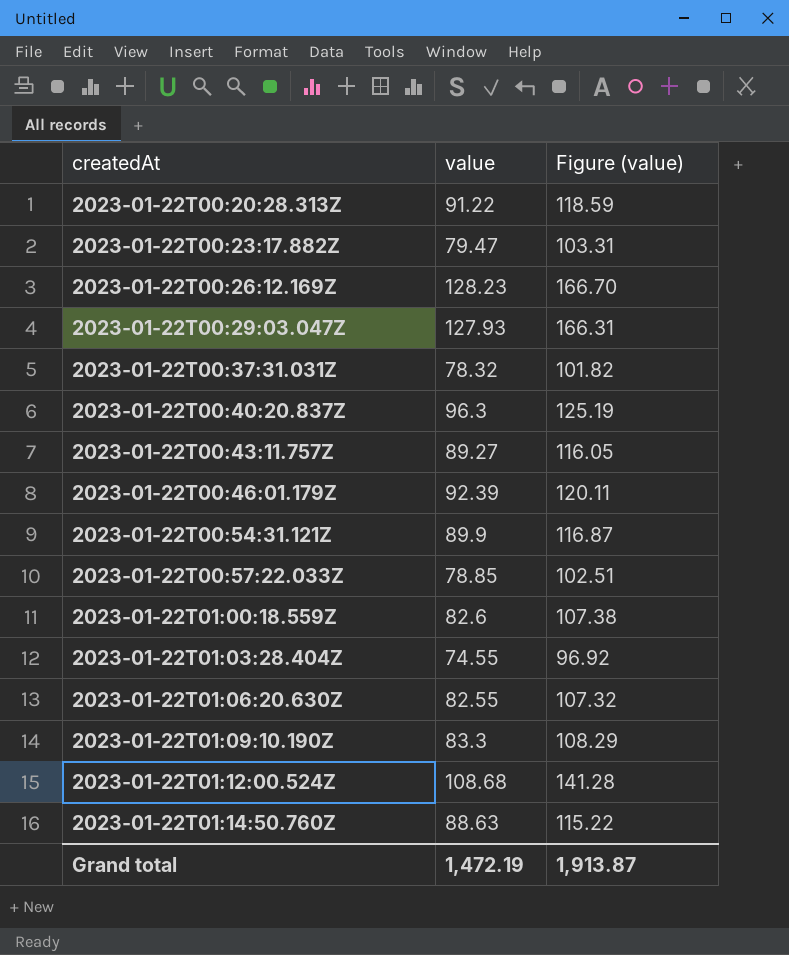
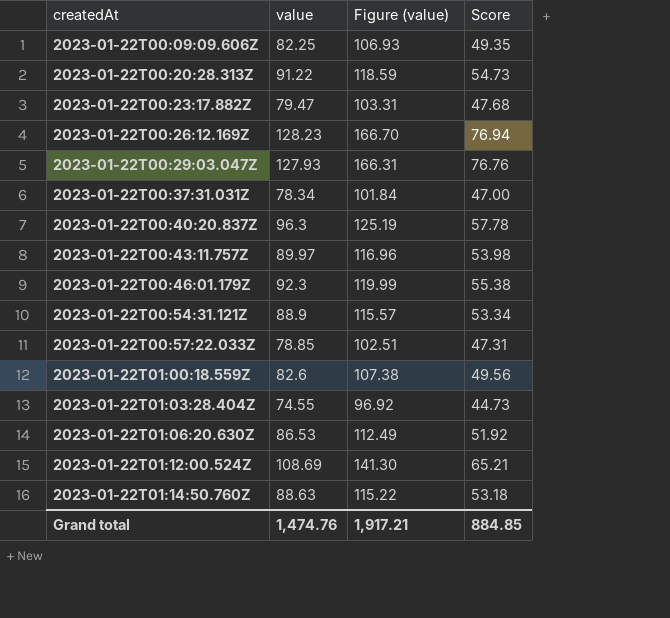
column Score | formula: none -> [value] * 0.6
row 2023-01-22T01:09:10.190Z: 83.3 | 108.29 -> none
row 2023-01-22T00:09:09.606Z: none -> 82.25 | 106.93 | 49.35
2023-01-22T00:37:31.031Z | value: 78.32 -> 78.34
2023-01-22T00:37:31.031Z | Figure (value): 101.82 -> 101.84
2023-01-22T00:43:11.757Z | value: 89.27 -> 89.97
2023-01-22T00:43:11.757Z | Figure (value): 116.05 -> 116.96
2023-01-22T00:46:01.179Z | value: 92.39 -> 92.3
2023-01-22T00:46:01.179Z | Figure (value): 120.11 -> 119.99
2023-01-22T00:54:31.121Z | value: 89.9 -> 88.9
2023-01-22T00:54:31.121Z | Figure (value): 116.87 -> 115.57
2023-01-22T01:06:20.630Z | value: 82.55 -> 86.53
2023-01-22T01:06:20.630Z | Figure (value): 107.32 -> 112.49
2023-01-22T01:12:00.524Z | value: 108.68 -> 108.69
2023-01-22T01:12:00.524Z | Figure (value): 141.28 -> 141.30
Grand total | value: 1,472.19 -> 1,474.76
Grand total | Figure (value): 1,913.87 -> 1,917.21

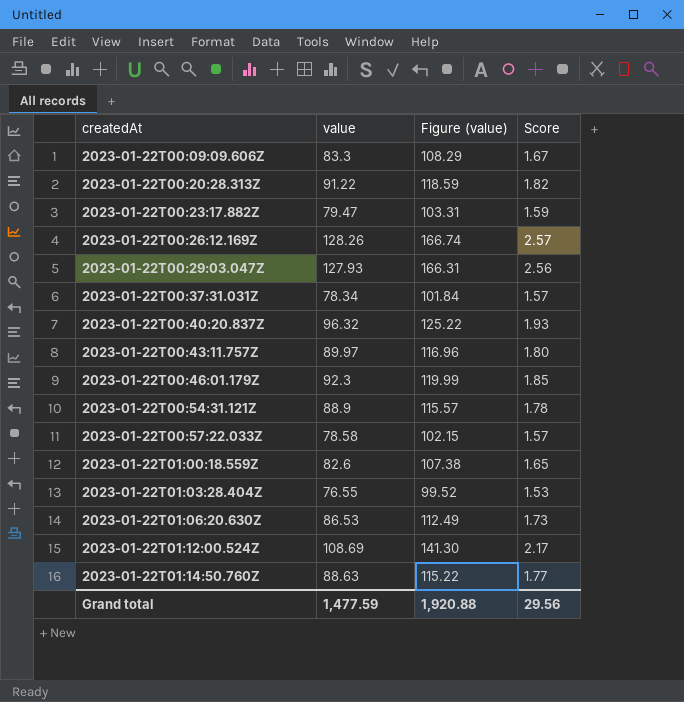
column Score | formula: [value] * 0.6 -> [value] * 0.02
2023-01-22T00:09:09.606Z | value: 82.25 -> 83.3
2023-01-22T00:09:09.606Z | Figure (value): 106.93 -> 108.29
2023-01-22T00:26:12.169Z | value: 128.23 -> 128.26
2023-01-22T00:26:12.169Z | Figure (value): 166.70 -> 166.74
2023-01-22T00:40:20.837Z | value: 96.3 -> 96.32
2023-01-22T00:40:20.837Z | Figure (value): 125.19 -> 125.22
2023-01-22T00:57:22.033Z | value: 78.85 -> 78.58
2023-01-22T00:57:22.033Z | Figure (value): 102.51 -> 102.15
2023-01-22T01:03:28.404Z | value: 74.55 -> 76.55
2023-01-22T01:03:28.404Z | Figure (value): 96.92 -> 99.52
Grand total | value: 1,474.76 -> 1,477.59
Grand total | Figure (value): 1,917.21 -> 1,920.88
Grand total | Score: 884.85 -> 29.56

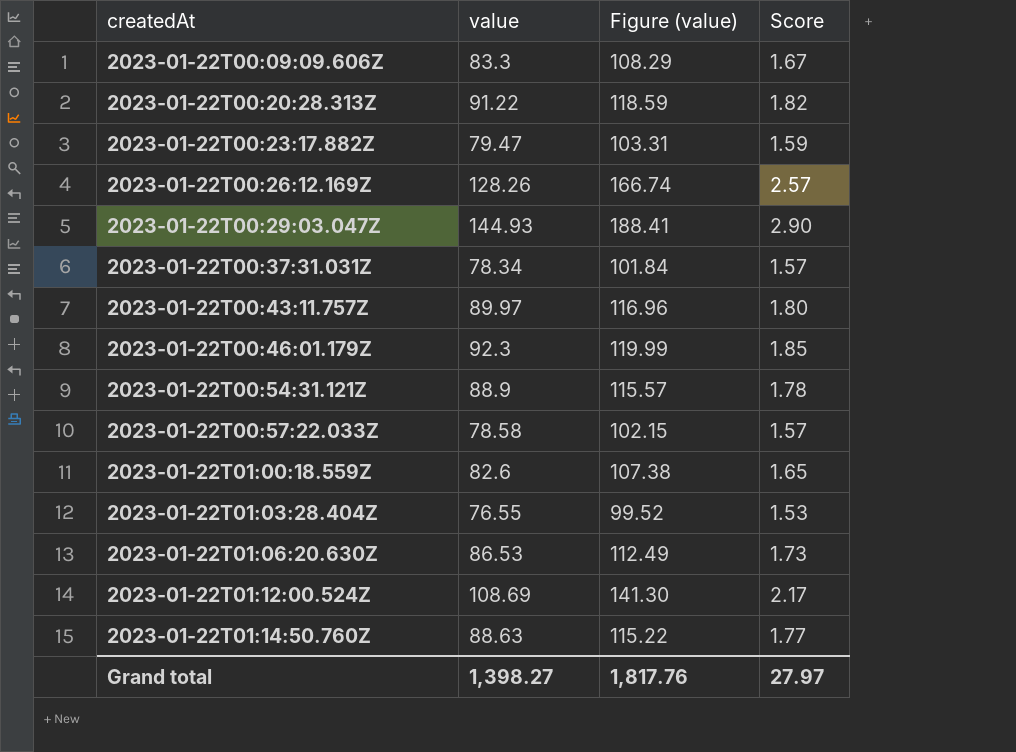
row 2023-01-22T00:40:20.837Z: 96.32 | 125.22 | 1.93 -> none
2023-01-22T00:29:03.047Z | value: 127.93 -> 144.93
2023-01-22T00:29:03.047Z | Figure (value): 166.31 -> 188.41
2023-01-22T00:29:03.047Z | Score: 2.56 -> 2.90
Grand total | value: 1,477.59 -> 1,398.27
Grand total | Figure (value): 1,920.88 -> 1,817.76
Grand total | Score: 29.56 -> 27.97

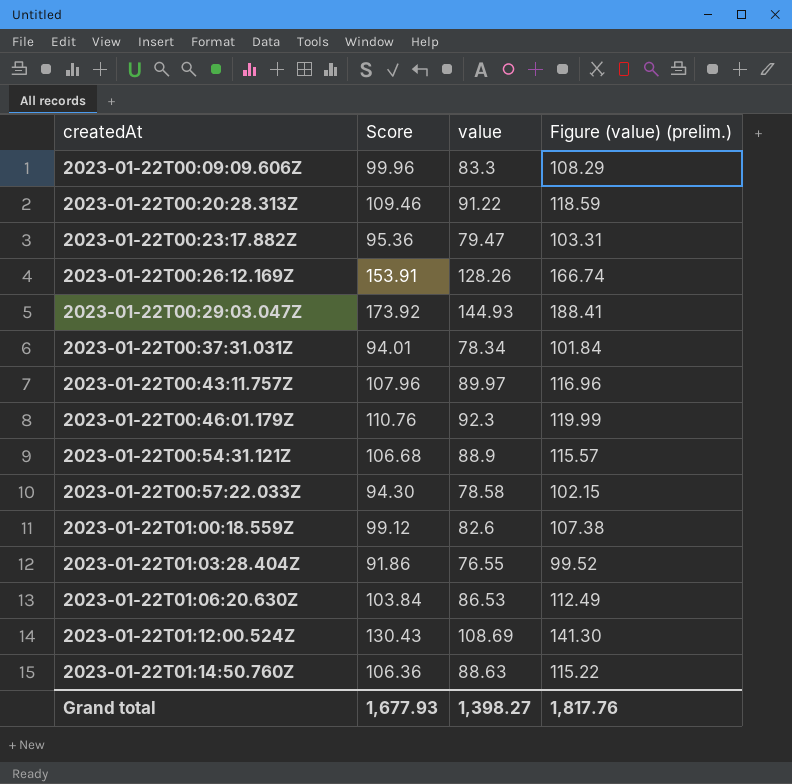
column Score | formula: [value] * 0.02 -> [value] * 1.2
column Score | position: 4 -> 2
column name: Figure (value) -> Figure (value) (prelim.)
Grand total | Score: 27.97 -> 1,677.93

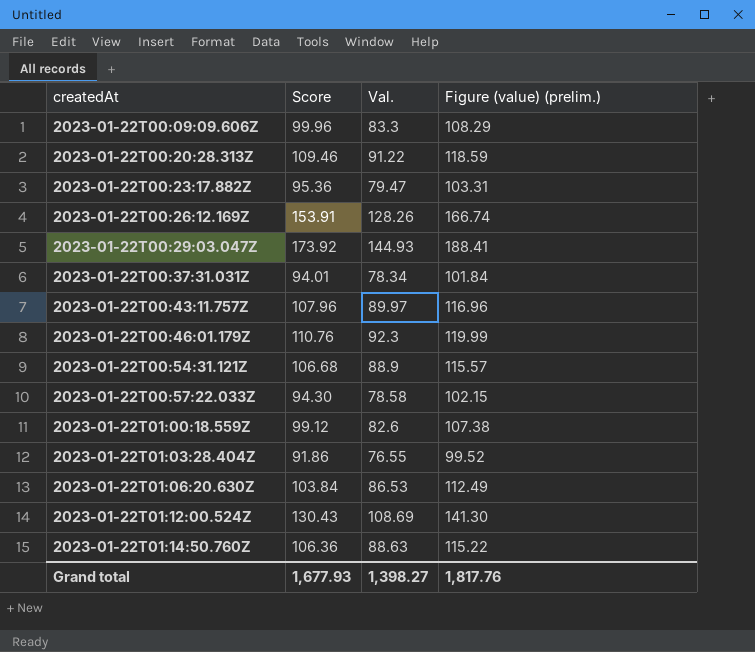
column name: value -> Val.

